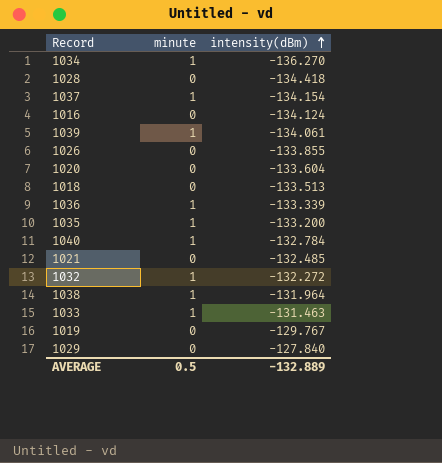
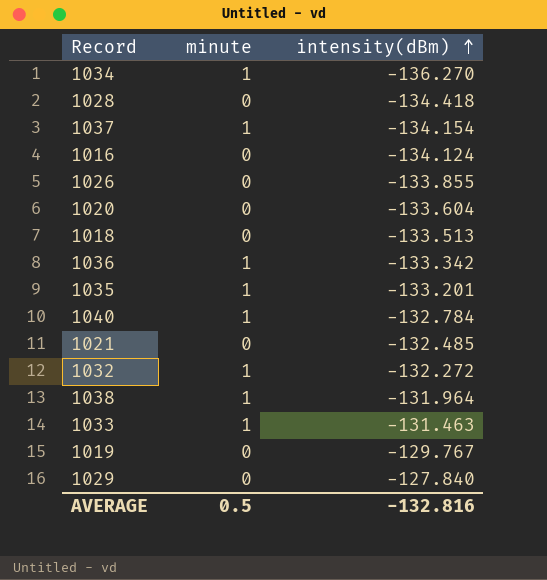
row 1039: 1 | -134.061 -> none
1036 | intensity(dBm): -133.339 -> -133.342
1035 | intensity(dBm): -133.200 -> -133.201
AVERAGE | intensity(dBm): -132.889 -> -132.816

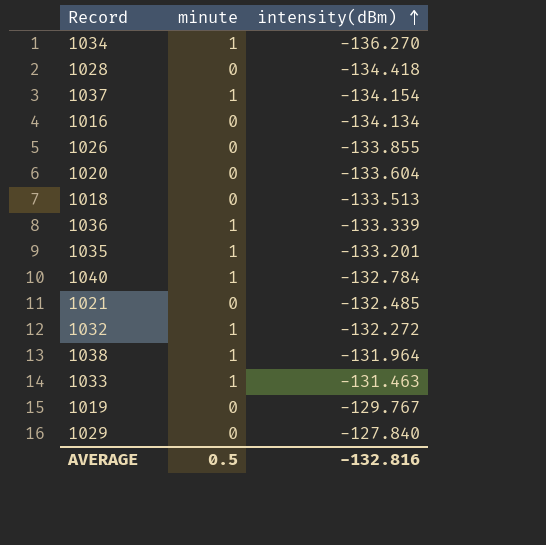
1016 | intensity(dBm): -134.124 -> -134.134
1036 | intensity(dBm): -133.342 -> -133.339

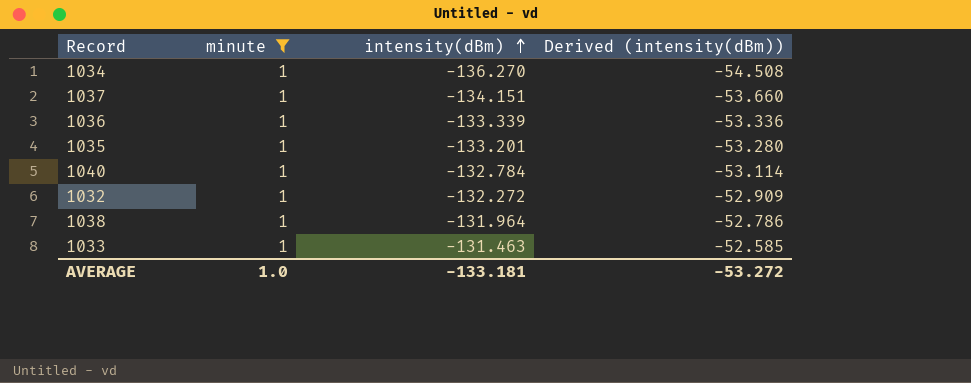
filter: none -> minute = 1
column Derived (intensity(dBm)) | formula: none -> [intensity(dBm)] * 0.4
1037 | intensity(dBm): -134.154 -> -134.151
AVERAGE | minute: 0.5 -> 1.0
AVERAGE | intensity(dBm): -132.816 -> -133.181

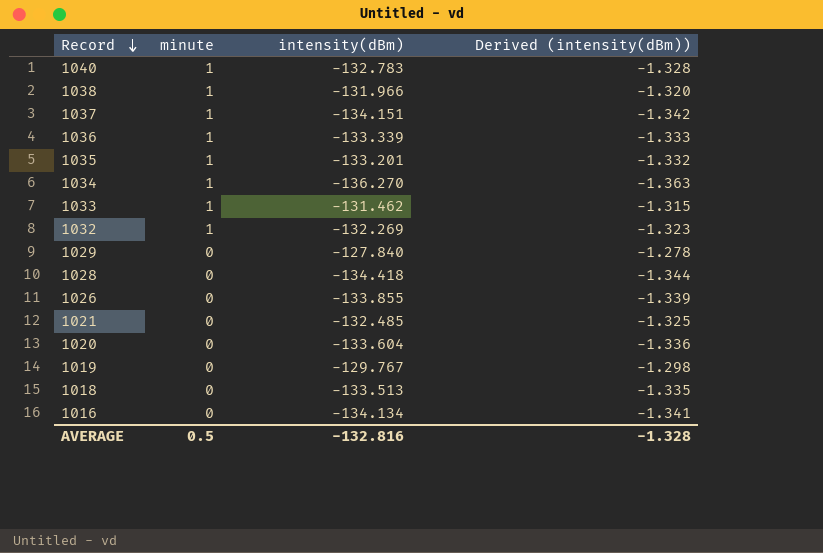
filter: minute = 1 -> none
row order: intensity(dBm) ascending -> Record descending
column Derived (intensity(dBm)) | formula: [intensity(dBm)] * 0.4 -> [intensity(dBm)] * 0.01
1040 | intensity(dBm): -132.784 -> -132.783
1038 | intensity(dBm): -131.964 -> -131.966
1033 | intensity(dBm): -131.463 -> -131.462
1032 | intensity(dBm): -132.272 -> -132.269
AVERAGE | minute: 1.0 -> 0.5
AVERAGE | intensity(dBm): -133.181 -> -132.816
AVERAGE | Derived (intensity(dBm)): -53.272 -> -1.328

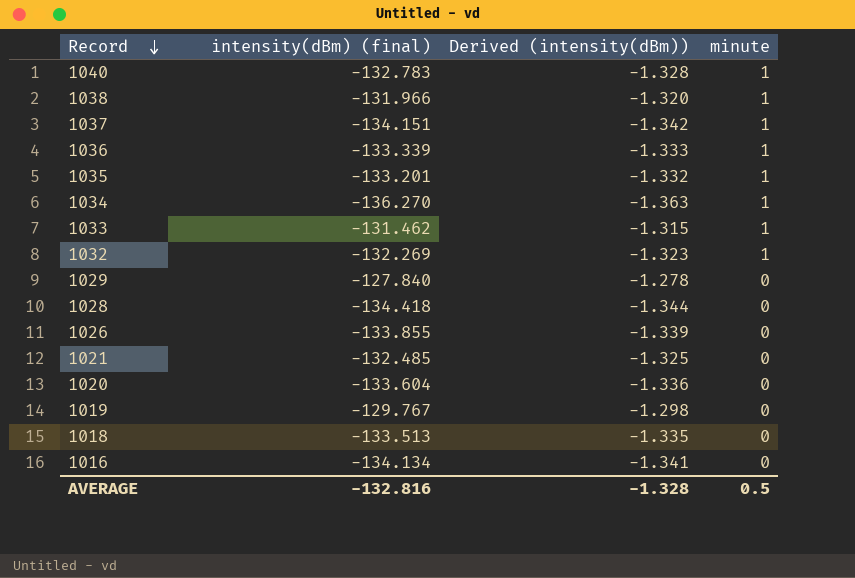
column name: intensity(dBm) -> intensity(dBm) (final)
column minute | position: 2 -> 4

